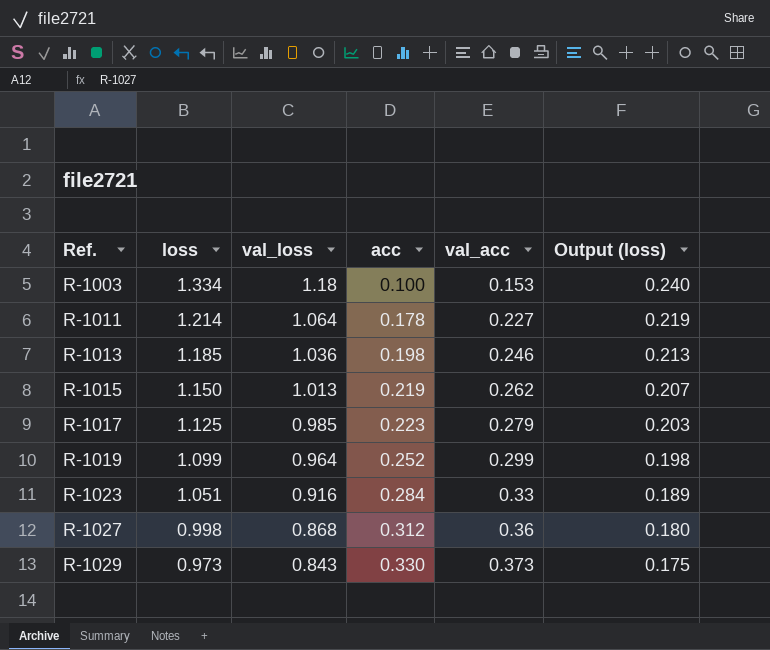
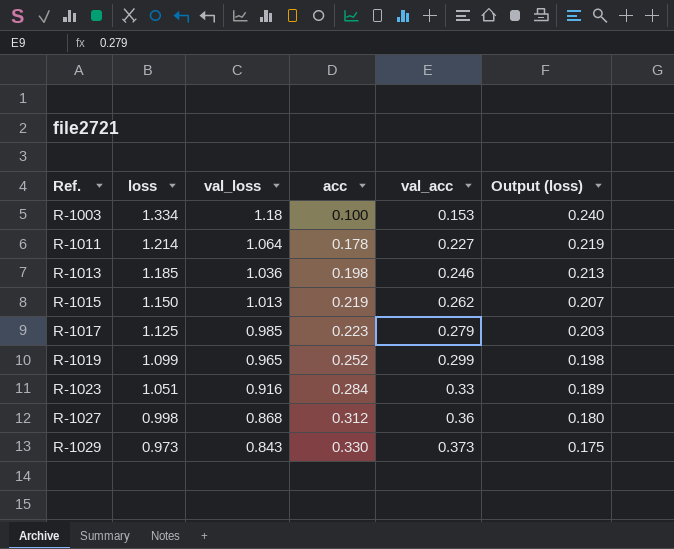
R-1019 | val_loss: 0.964 -> 0.965

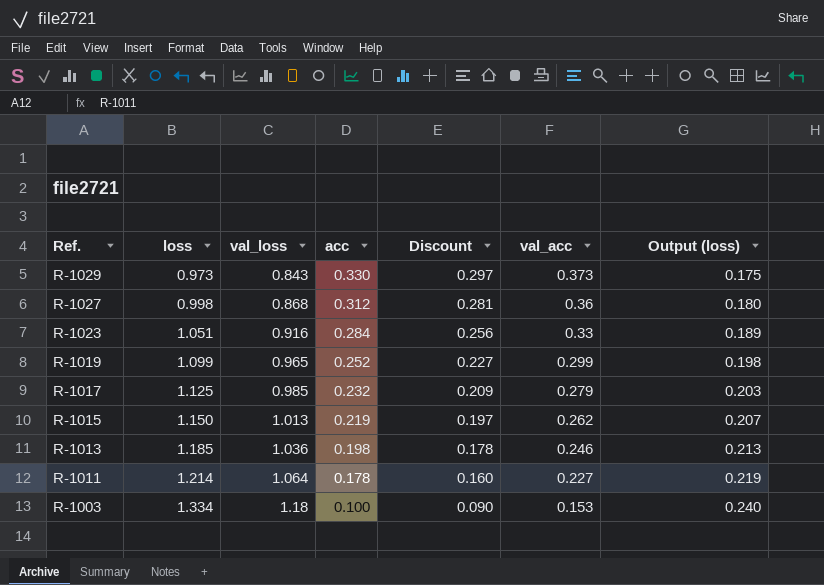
row order: Ref. ascending -> Ref. descending
column Discount | formula: none -> [acc] * 0.9
R-1017 | acc: 0.223 -> 0.232

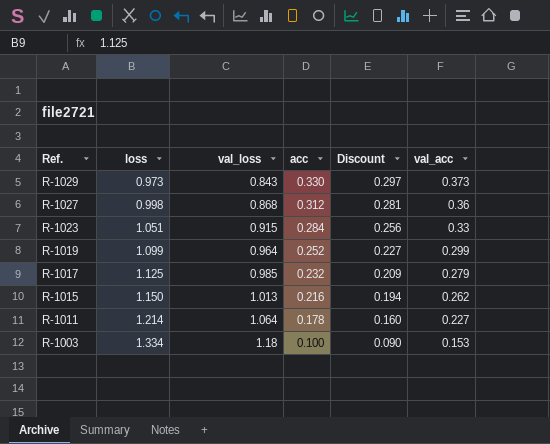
column Output (loss) | formula: [loss] * 0.18 -> none
row R-1013: 1.185 | 1.036 | 0.198 | 0.178 | 0.246 | 0.213 -> none
R-1023 | val_loss: 0.916 -> 0.915
R-1019 | val_loss: 0.965 -> 0.964
R-1015 | acc: 0.219 -> 0.216
R-1015 | Discount: 0.197 -> 0.194

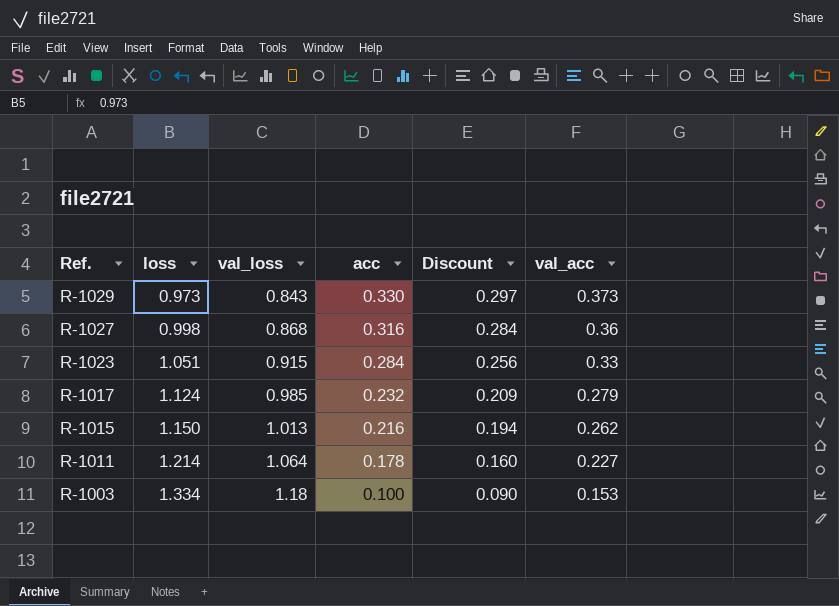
row R-1019: 1.099 | 0.964 | 0.252 | 0.227 | 0.299 -> none
R-1027 | acc: 0.312 -> 0.316
R-1027 | Discount: 0.281 -> 0.284
R-1017 | loss: 1.125 -> 1.124

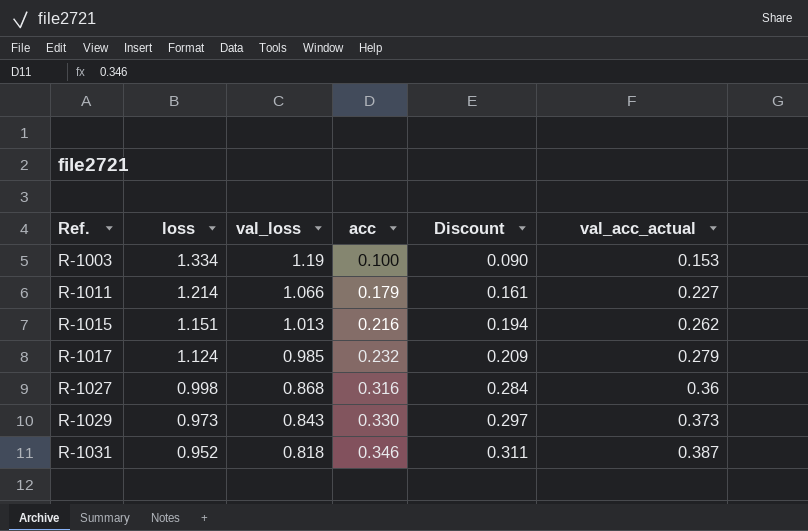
row order: Ref. descending -> Ref. ascending
column name: val_acc -> val_acc_actual
row R-1023: 1.051 | 0.915 | 0.284 | 0.256 | 0.33 -> none
R-1003 | val_loss: 1.18 -> 1.19
R-1011 | val_loss: 1.064 -> 1.066
R-1011 | acc: 0.178 -> 0.179
R-1011 | Discount: 0.160 -> 0.161
R-1015 | loss: 1.150 -> 1.151
row R-1031: none -> 0.952 | 0.818 | 0.346 | 0.311 | 0.387

